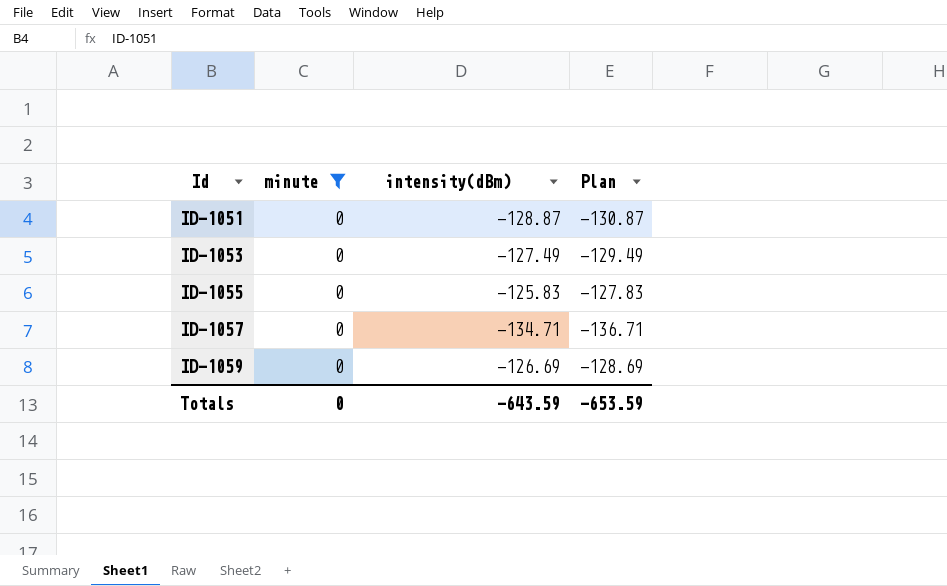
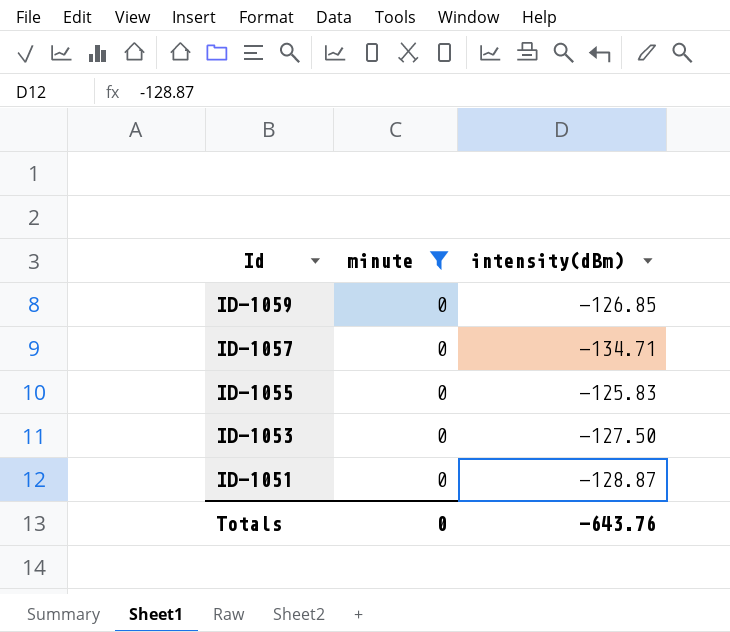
row order: Id ascending -> Id descending
column Plan | formula: [intensity(dBm)] - 2 -> none
ID-1059 | intensity(dBm): -126.69 -> -126.85
ID-1053 | intensity(dBm): -127.49 -> -127.50
Totals | intensity(dBm): -643.59 -> -643.76

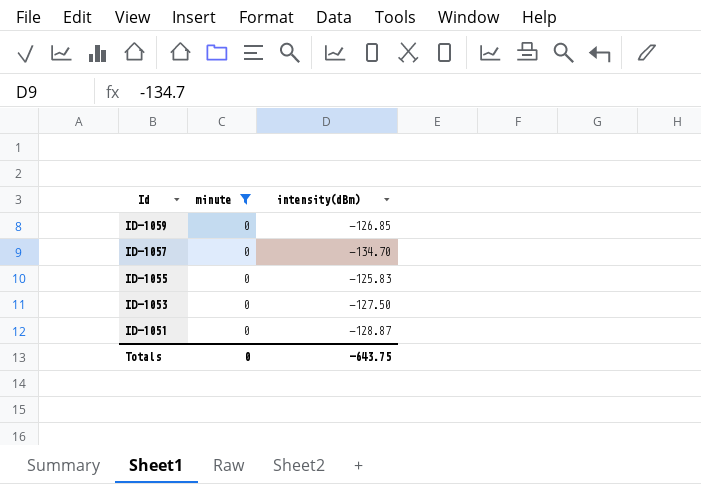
ID-1057 | intensity(dBm): -134.71 -> -134.70
Totals | intensity(dBm): -643.76 -> -643.75

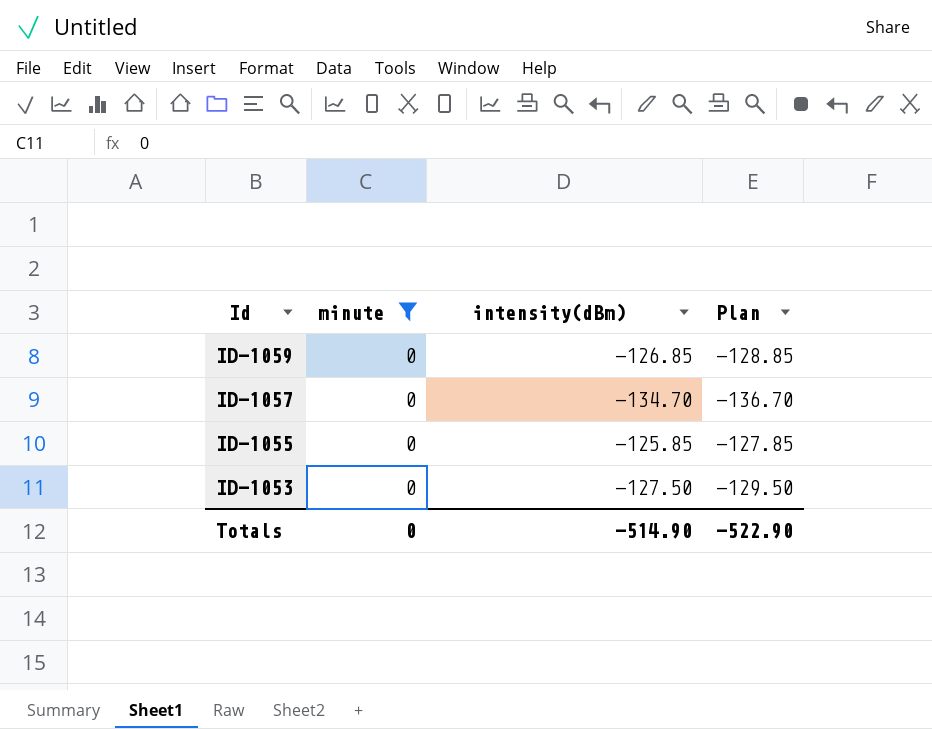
column Plan | formula: none -> [intensity(dBm)] - 2
row ID-1051: 0 | -128.87 -> none
ID-1055 | intensity(dBm): -125.83 -> -125.85
Totals | intensity(dBm): -643.75 -> -514.90

